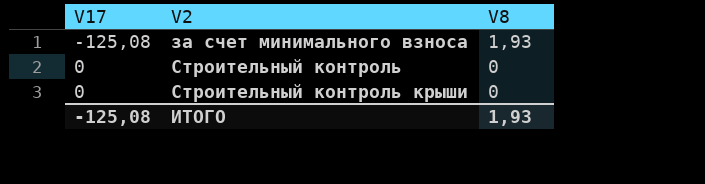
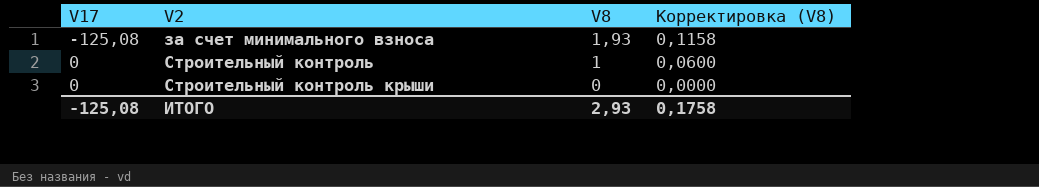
column Корректировка (V8) | formula: none -> [V8] * 0,06
Строительный контроль | V8: 0 -> 1
ИТОГО | V8: 1,93 -> 2,93

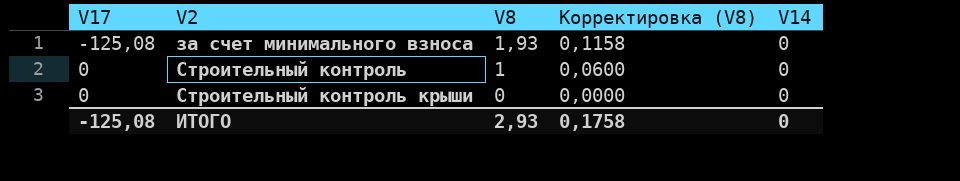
column V14 | position: none -> 5

